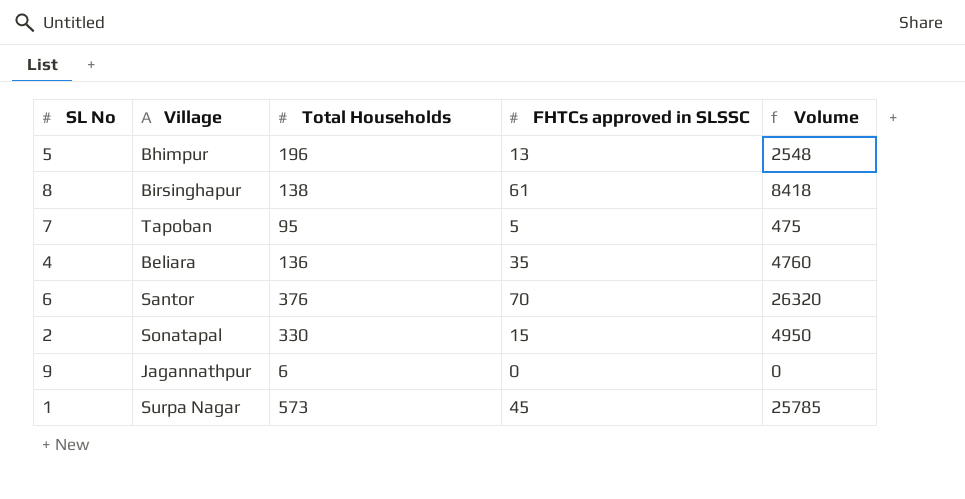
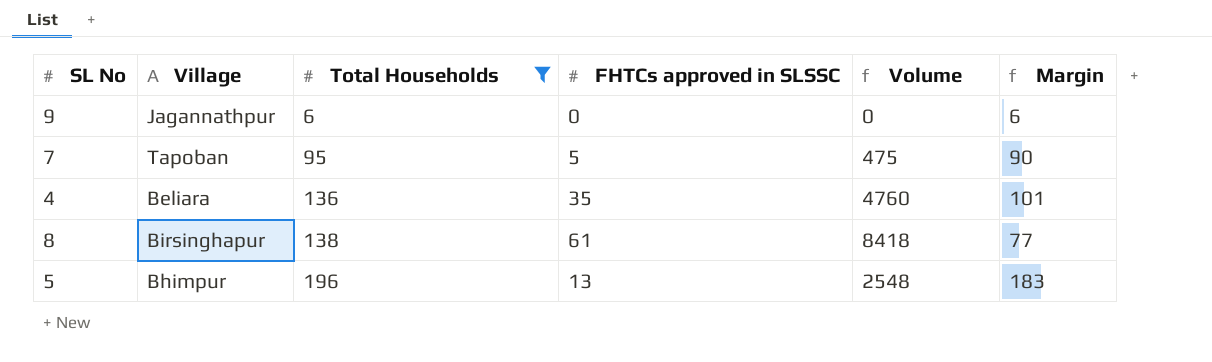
filter: none -> Total Households <= 196
row order: none -> Total Households ascending
column Margin | formula: none -> [Total Households] - [FHTCs approved in SLSSC]

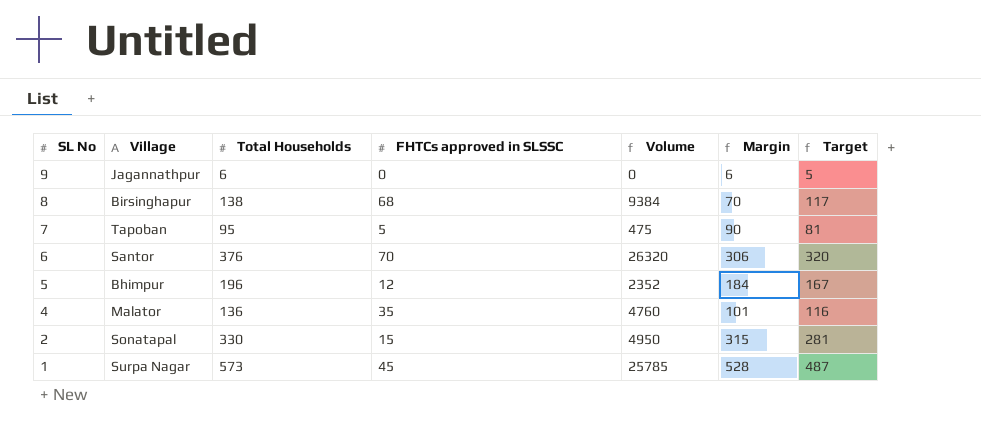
filter: Total Households <= 196 -> none
row order: Total Households ascending -> SL No descending
column Target | formula: none -> [Total Households] * 0.85
8 | FHTCs approved in SLSSC: 61 -> 68
8 | Volume: 8418 -> 9384
8 | Margin: 77 -> 70
5 | FHTCs approved in SLSSC: 13 -> 12
5 | Volume: 2548 -> 2352
5 | Margin: 183 -> 184
4 | Village: Beliara -> Malator

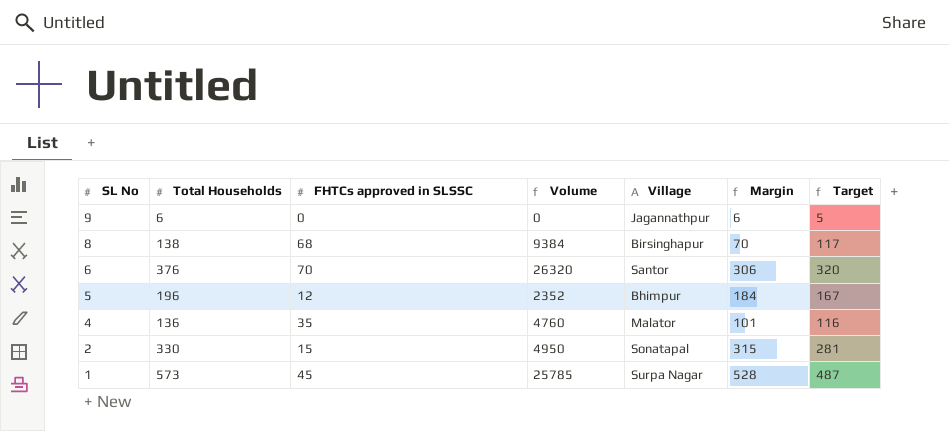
column Village | position: 2 -> 5
row 7: Tapoban | 95 | 5 | 475 | 90 | 81 -> none

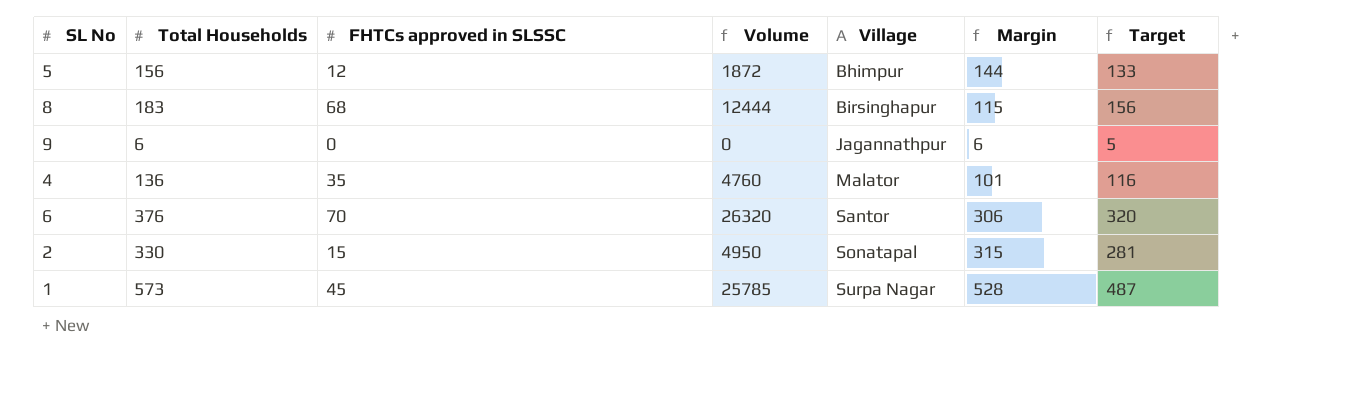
row order: SL No descending -> Village ascending
5 | Total Households: 196 -> 156
5 | Volume: 2352 -> 1872
5 | Margin: 184 -> 144
5 | Target: 167 -> 133
8 | Total Households: 138 -> 183
8 | Volume: 9384 -> 12444
8 | Margin: 70 -> 115
8 | Target: 117 -> 156

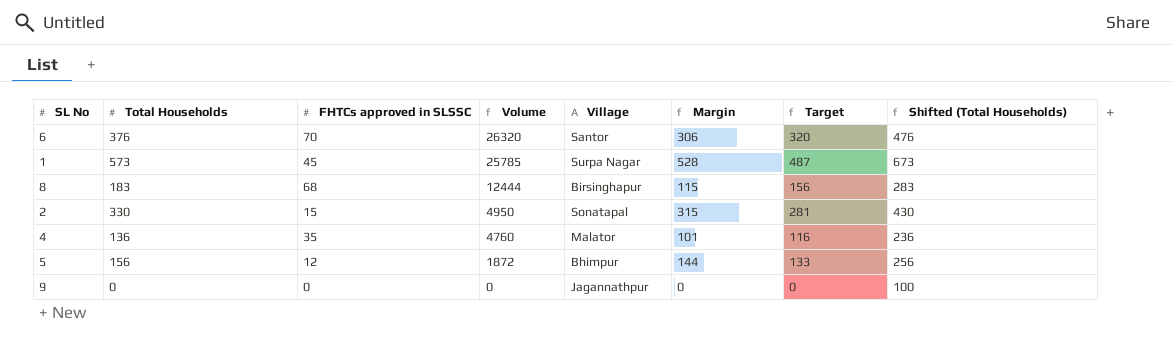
row order: Village ascending -> Volume descending
column Shifted (Total Households) | formula: none -> [Total Households] + 100
9 | Total Households: 6 -> 0
9 | Margin: 6 -> 0
9 | Target: 5 -> 0

